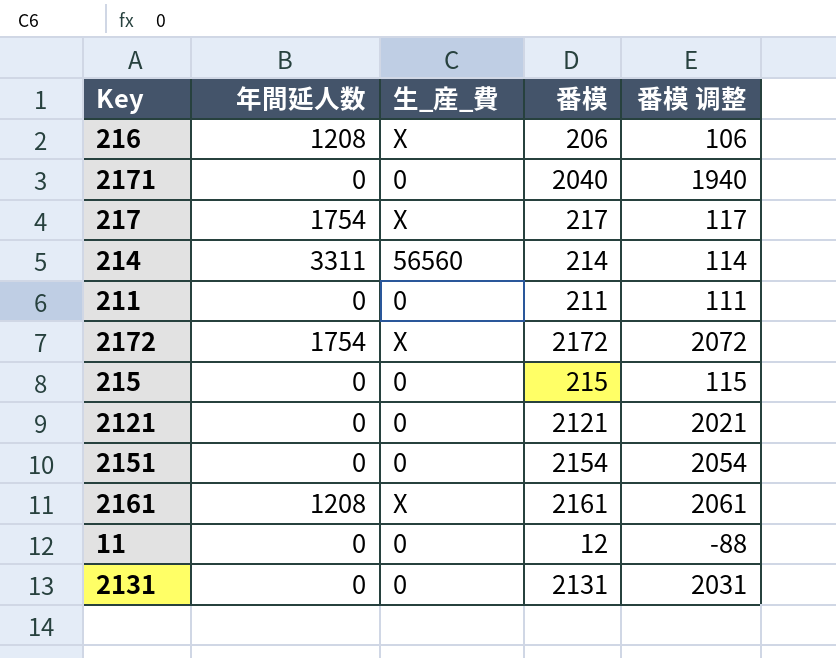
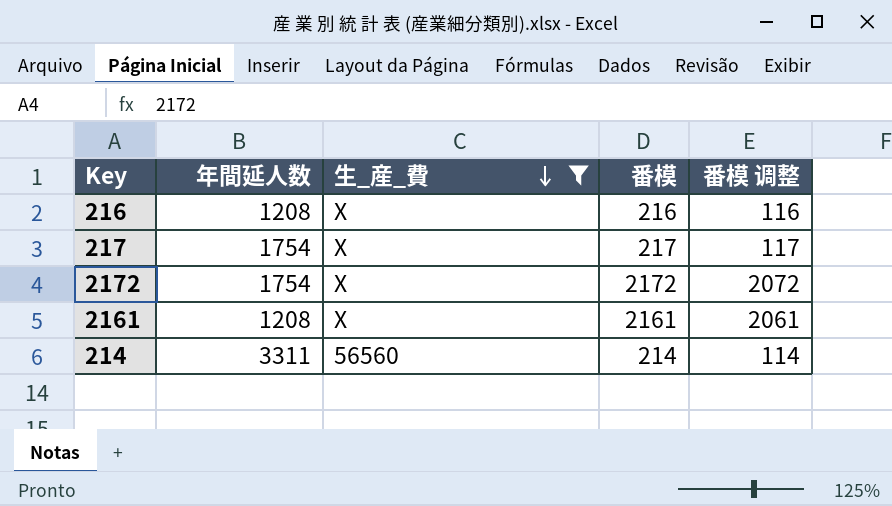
filter: none -> 生_産_費 != 0
row order: none -> 生_産_費 descending
216 | 番模: 206 -> 216
216 | 番模 调整: 106 -> 116

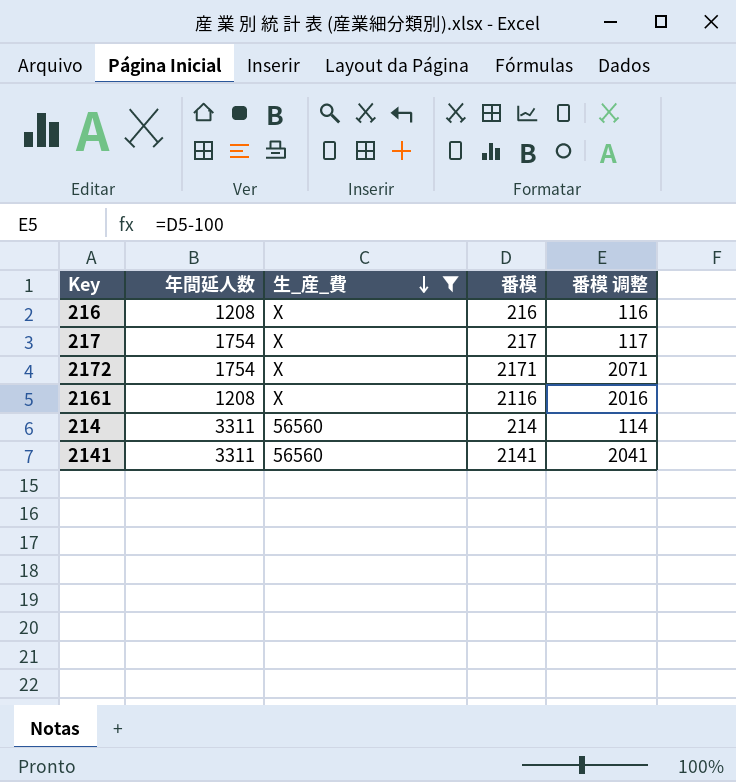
2172 | 番模: 2172 -> 2171
2172 | 番模 调整: 2072 -> 2071
2161 | 番模: 2161 -> 2116
2161 | 番模 调整: 2061 -> 2016
row 2141: none -> 3311 | 56560 | 2141 | 2041

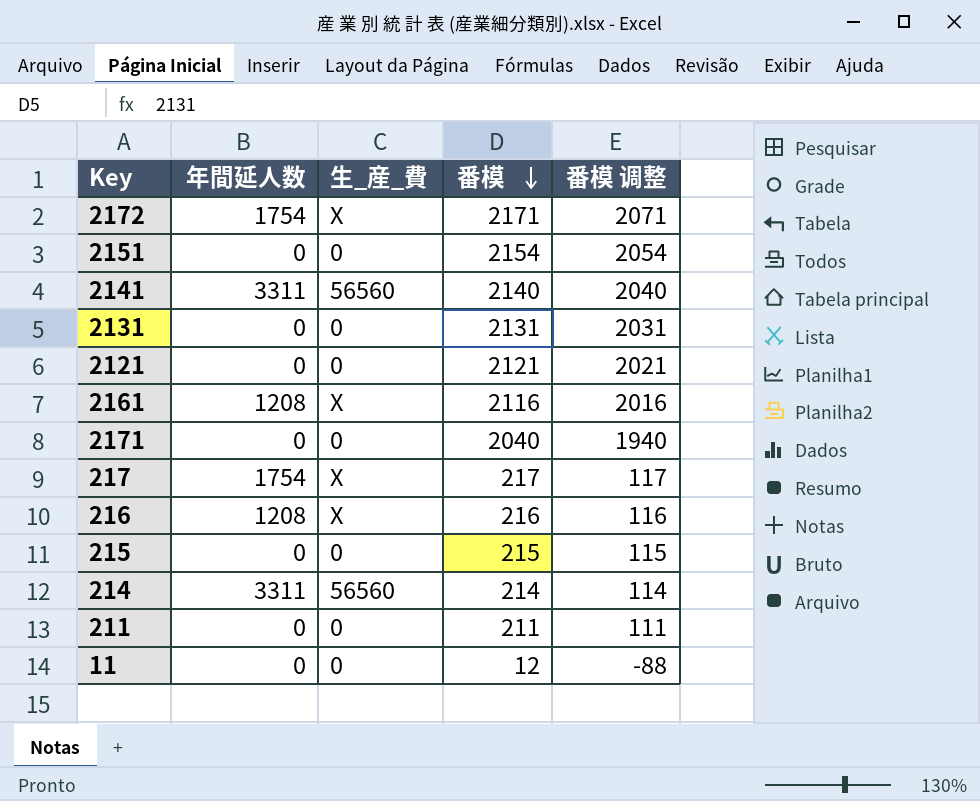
filter: 生_産_費 != 0 -> none
row order: 生_産_費 descending -> 番模 descending
2141 | 番模: 2141 -> 2140
2141 | 番模 调整: 2041 -> 2040

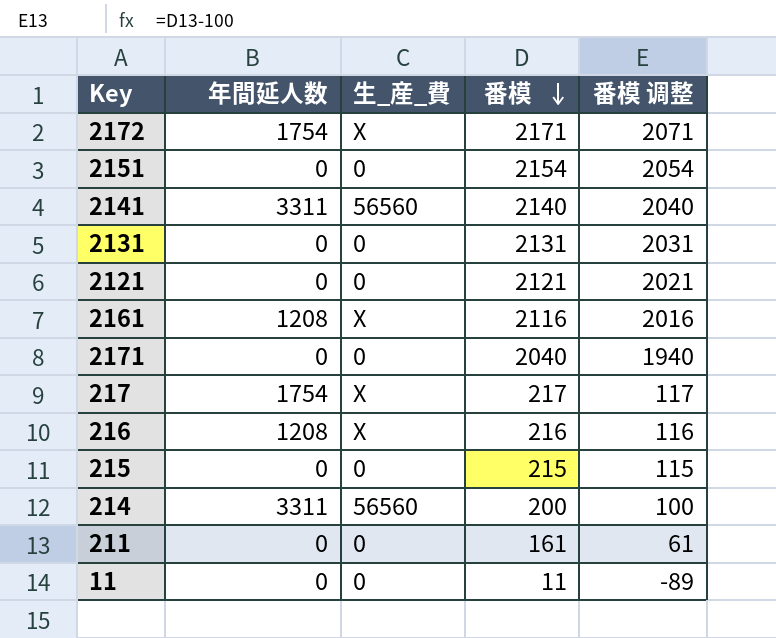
214 | 番模: 214 -> 200
214 | 番模 调整: 114 -> 100
211 | 番模: 211 -> 161
211 | 番模 调整: 111 -> 61
11 | 番模: 12 -> 11
11 | 番模 调整: -88 -> -89

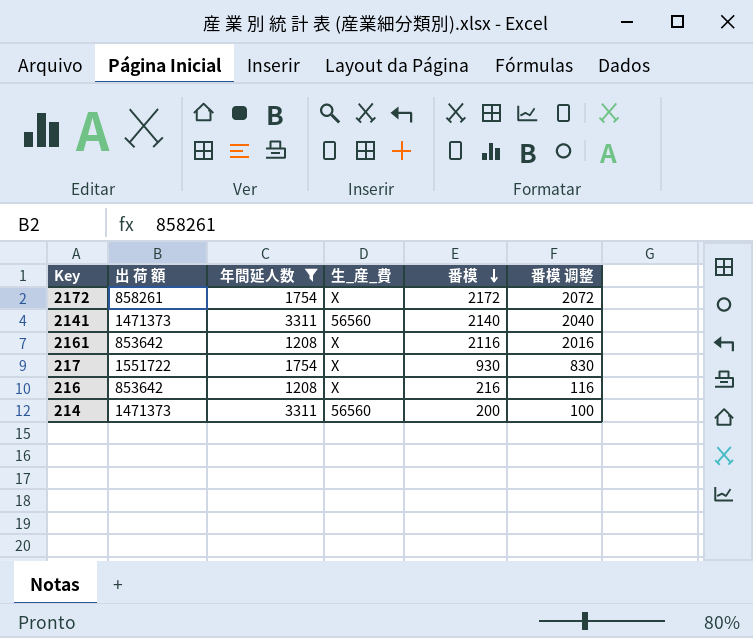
filter: none -> 年間延人数 != 0
column 出 荷 額 | position: none -> 2
2172 | 番模: 2171 -> 2172
2172 | 番模 调整: 2071 -> 2072
217 | 番模: 217 -> 930
217 | 番模 调整: 117 -> 830

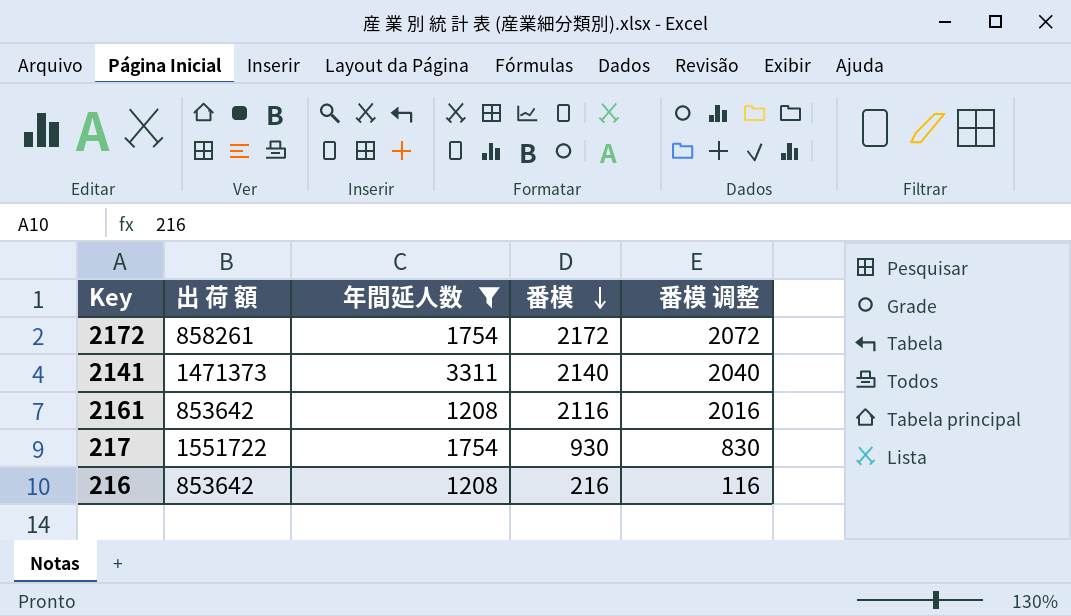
column 生_産_費 | position: 4 -> none
row 214: 1471373 | 3311 | 56560 | 200 | 100 -> none

